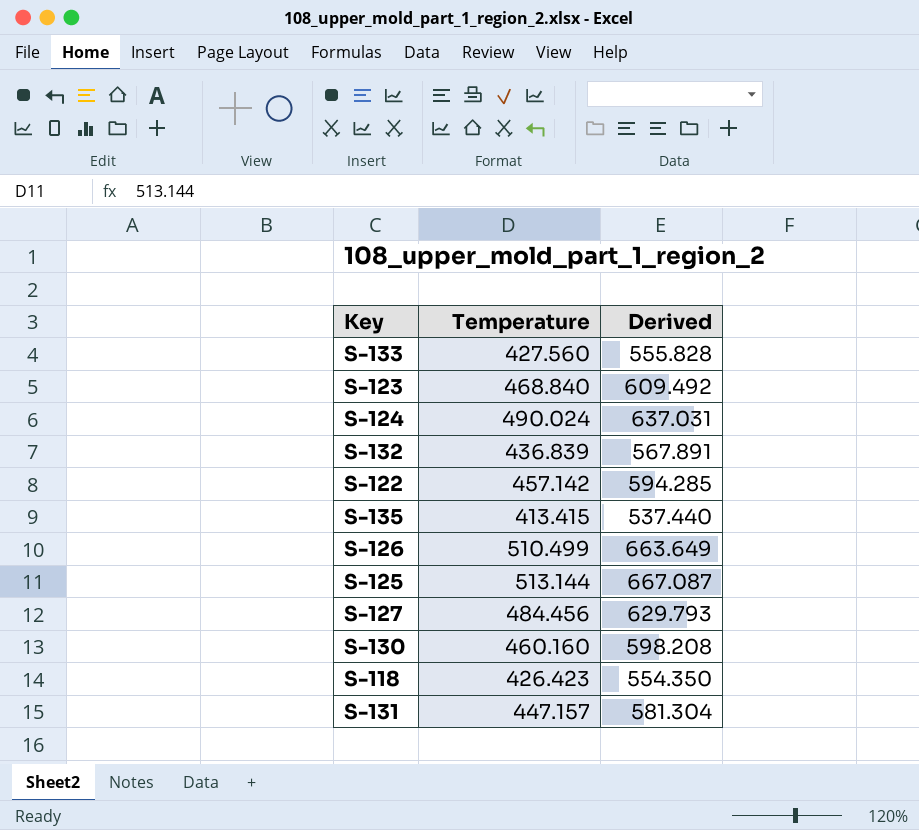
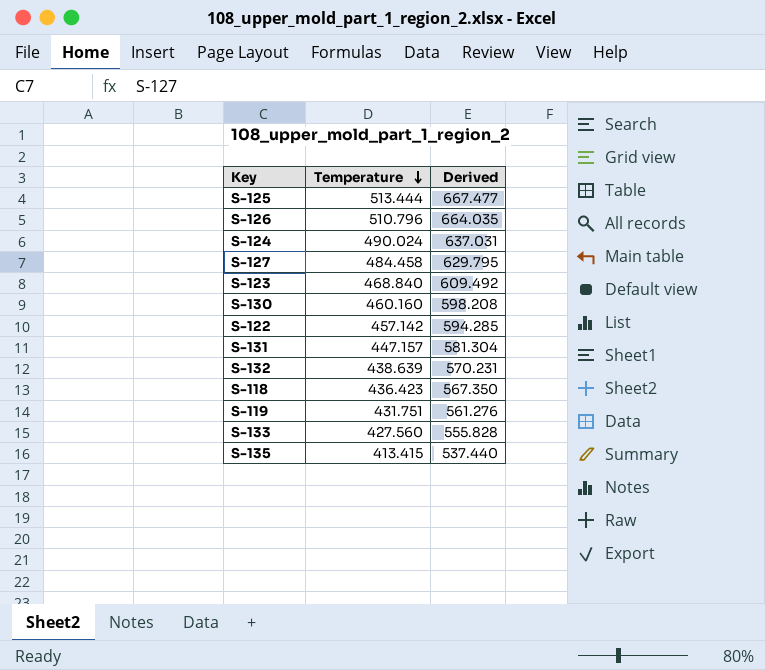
row order: none -> Temperature descending
S-125 | Temperature: 513.144 -> 513.444
S-125 | Derived: 667.087 -> 667.477
S-126 | Temperature: 510.499 -> 510.796
S-126 | Derived: 663.649 -> 664.035
S-127 | Temperature: 484.456 -> 484.458
S-127 | Derived: 629.793 -> 629.795
S-132 | Temperature: 436.839 -> 438.639
S-132 | Derived: 567.891 -> 570.231
S-118 | Temperature: 426.423 -> 436.423
S-118 | Derived: 554.350 -> 567.350
row S-119: none -> 431.751 | 561.276

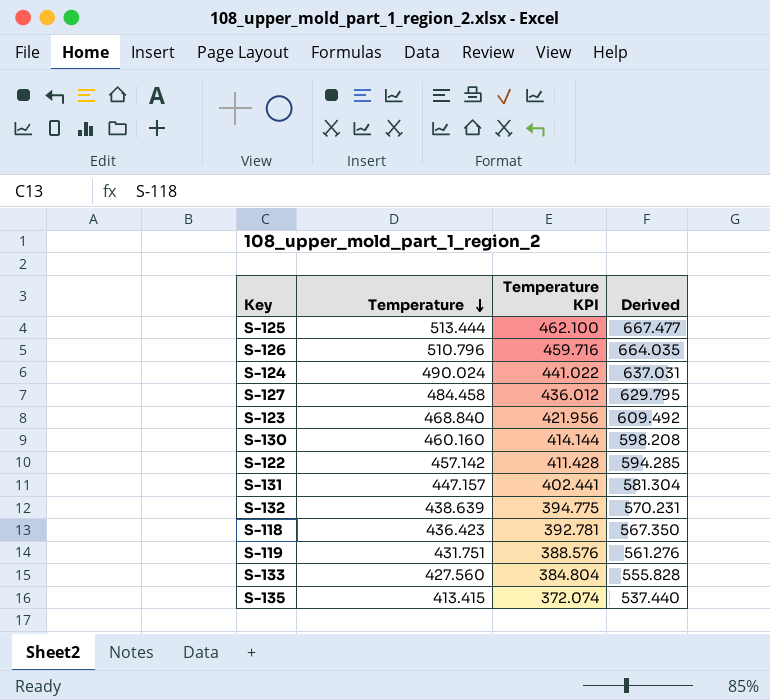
column Temperature KPI | formula: none -> [Temperature] * 0.9

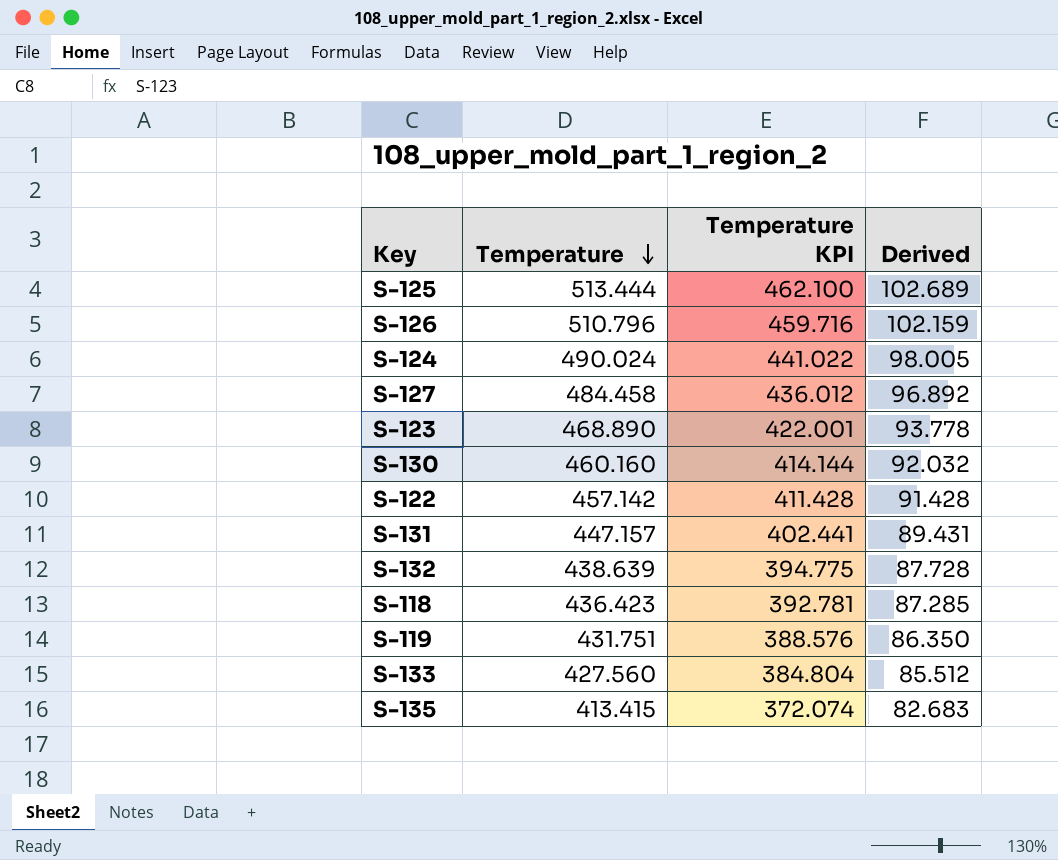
column Derived | formula: [Temperature] * 1.3 -> [Temperature] * 0.2
S-123 | Temperature: 468.840 -> 468.890
S-123 | Temperature KPI: 421.956 -> 422.001

